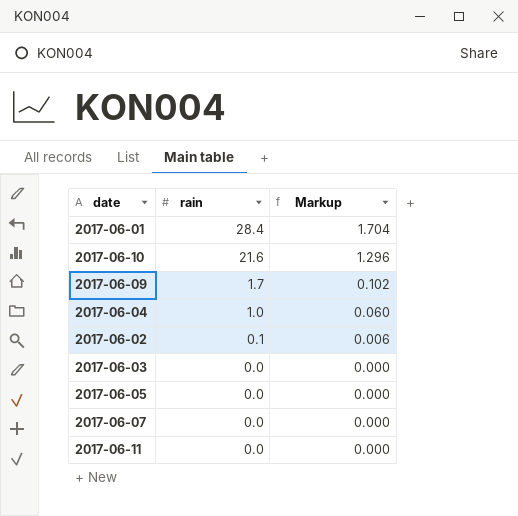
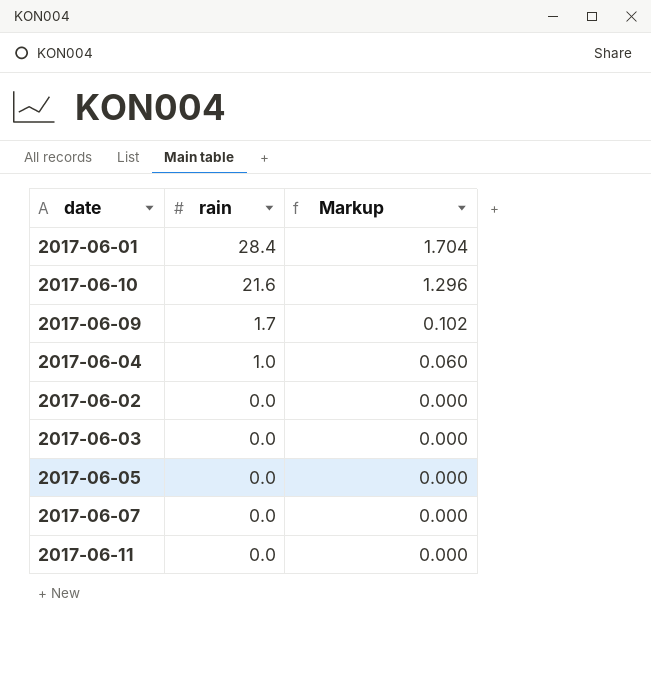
2017-06-02 | rain: 0.1 -> 0.0
2017-06-02 | Markup: 0.006 -> 0.000

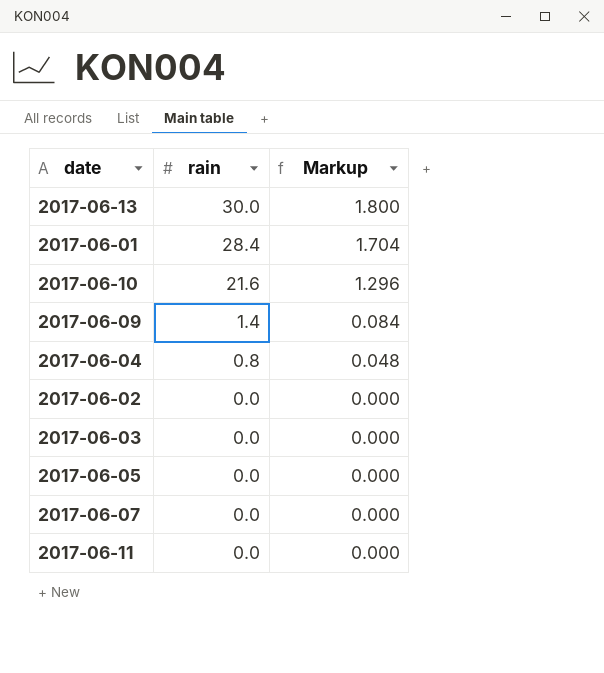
row 2017-06-13: none -> 30.0 | 1.800
2017-06-09 | rain: 1.7 -> 1.4
2017-06-09 | Markup: 0.102 -> 0.084
2017-06-04 | rain: 1.0 -> 0.8
2017-06-04 | Markup: 0.060 -> 0.048

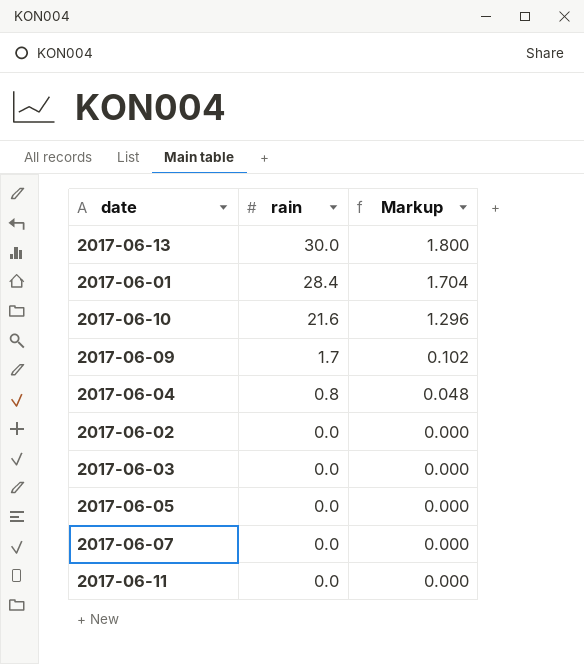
2017-06-09 | rain: 1.4 -> 1.7
2017-06-09 | Markup: 0.084 -> 0.102

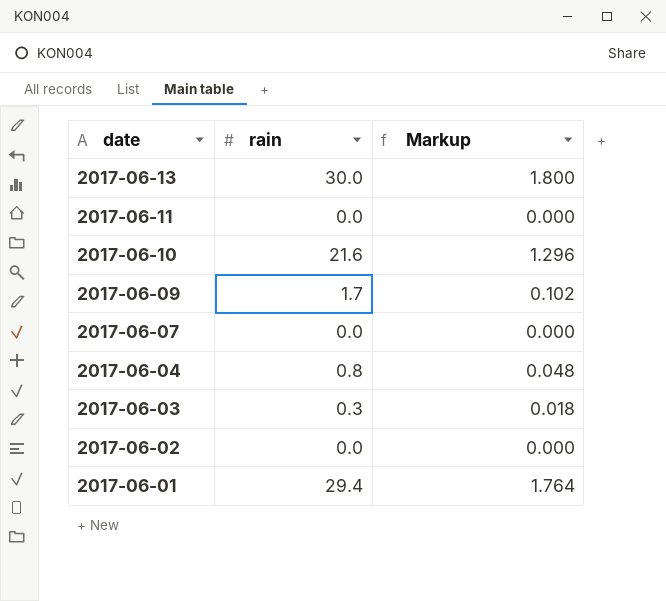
row order: rain descending -> date descending
row 2017-06-05: 0.0 | 0.000 -> none
2017-06-03 | rain: 0.0 -> 0.3
2017-06-03 | Markup: 0.000 -> 0.018
2017-06-01 | rain: 28.4 -> 29.4
2017-06-01 | Markup: 1.704 -> 1.764

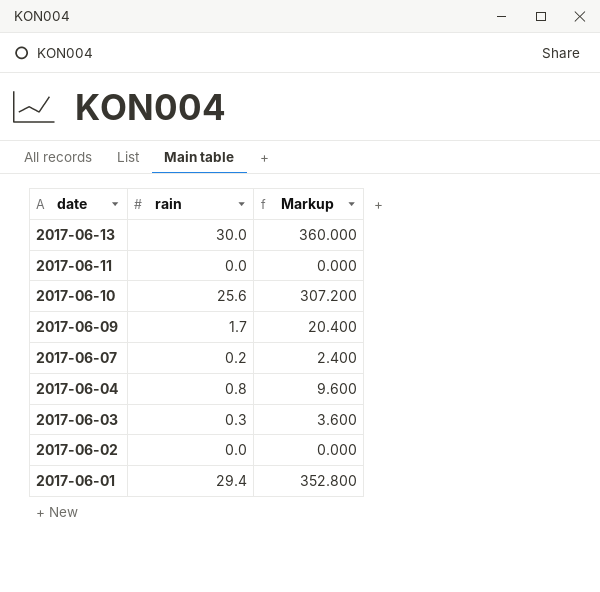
column Markup | formula: [rain] * 0.06 -> [rain] * 12
2017-06-10 | rain: 21.6 -> 25.6
2017-06-07 | rain: 0.0 -> 0.2

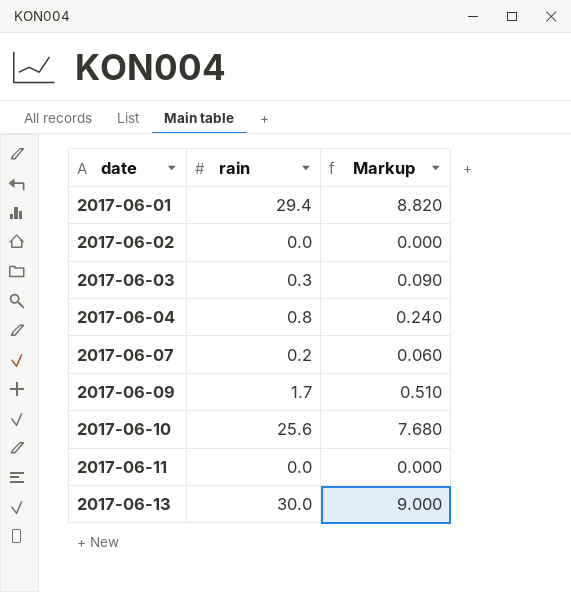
row order: date descending -> date ascending
column Markup | formula: [rain] * 12 -> [rain] * 0.3

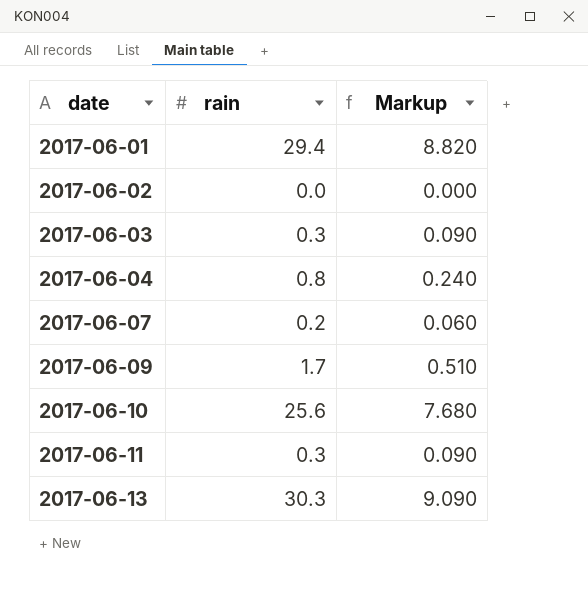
2017-06-11 | rain: 0.0 -> 0.3
2017-06-11 | Markup: 0.000 -> 0.090
2017-06-13 | rain: 30.0 -> 30.3
2017-06-13 | Markup: 9.000 -> 9.090

